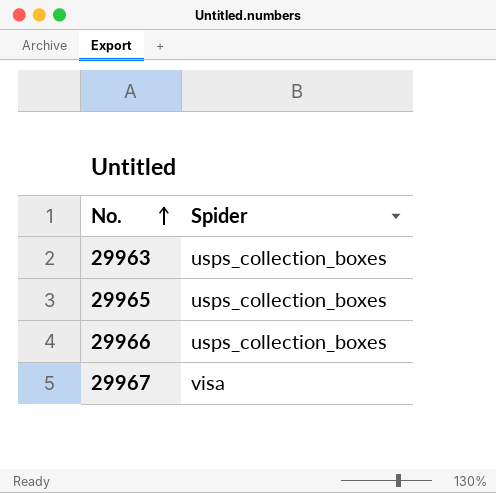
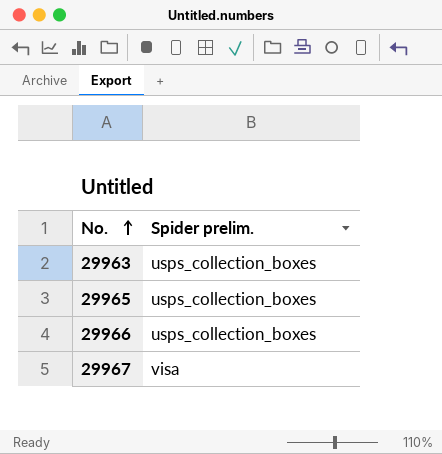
column name: Spider -> Spider prelim.

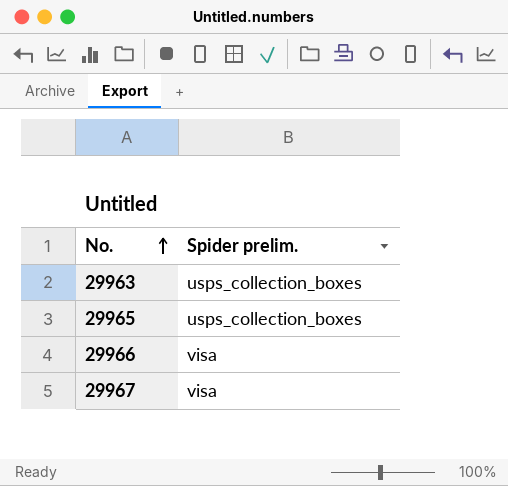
29966 | Spider prelim.: usps_collection_boxes -> visa

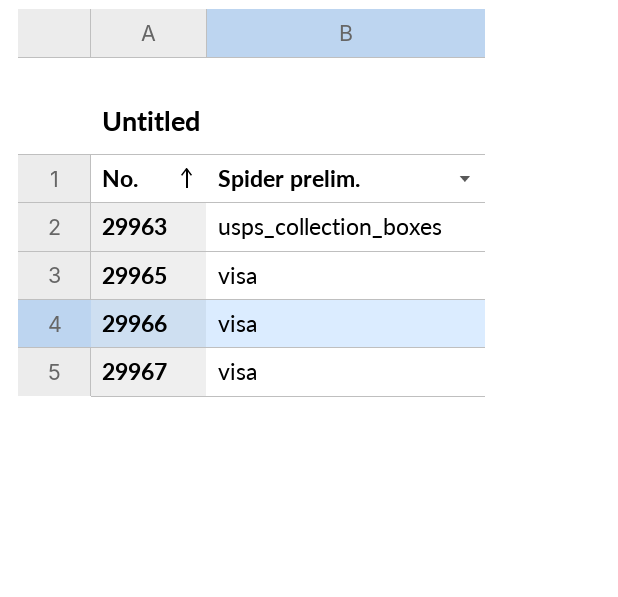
29965 | Spider prelim.: usps_collection_boxes -> visa

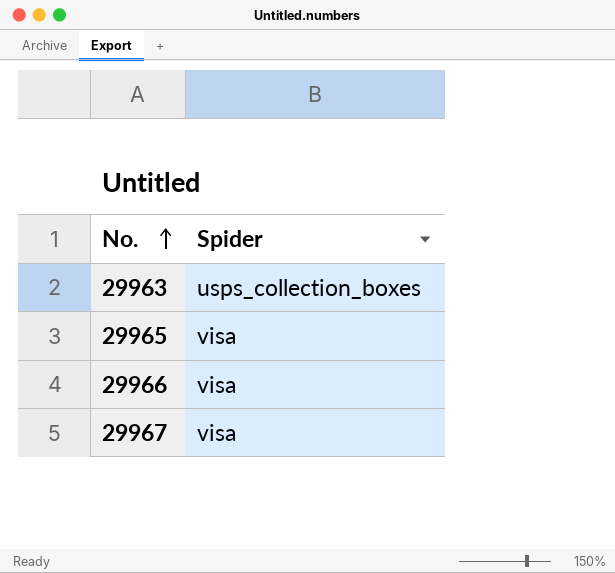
column name: Spider prelim. -> Spider

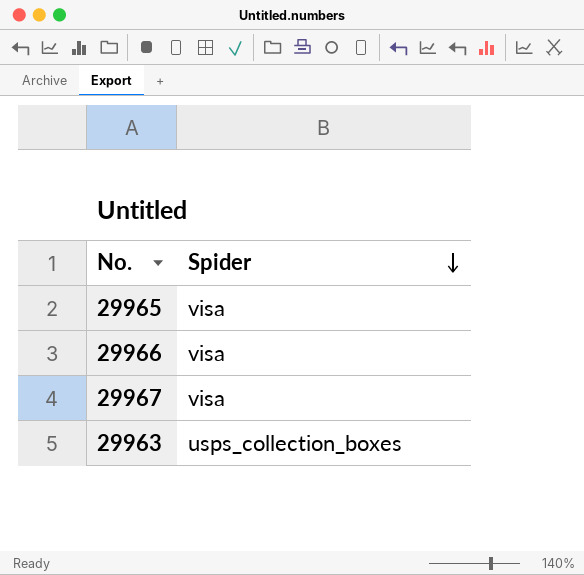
row order: No. ascending -> Spider descending

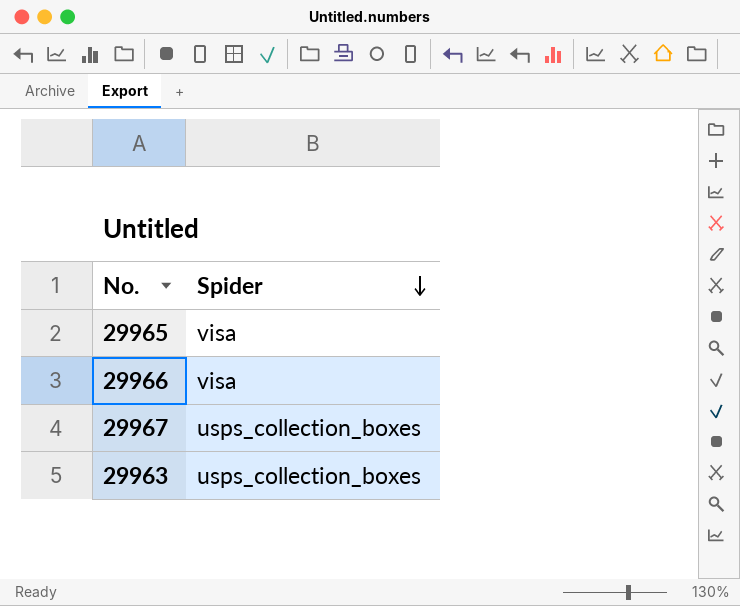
29967 | Spider: visa -> usps_collection_boxes

